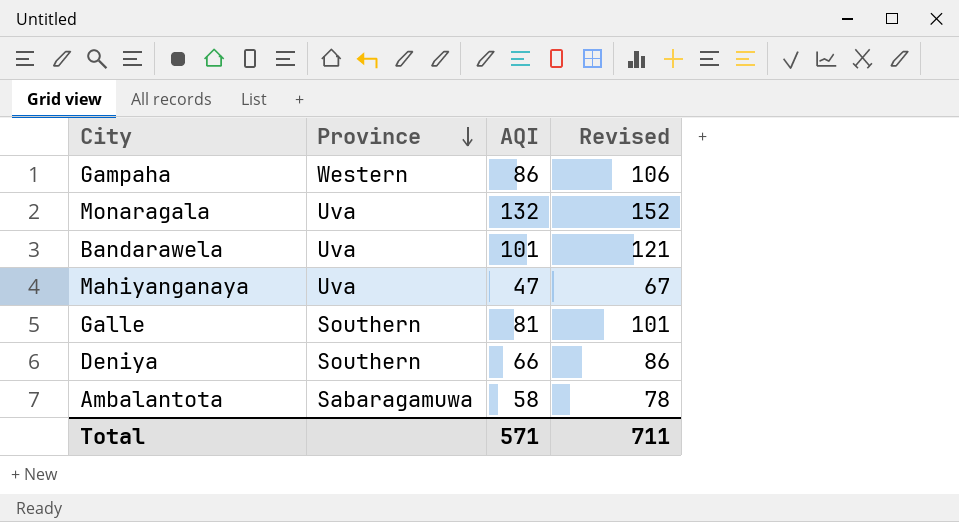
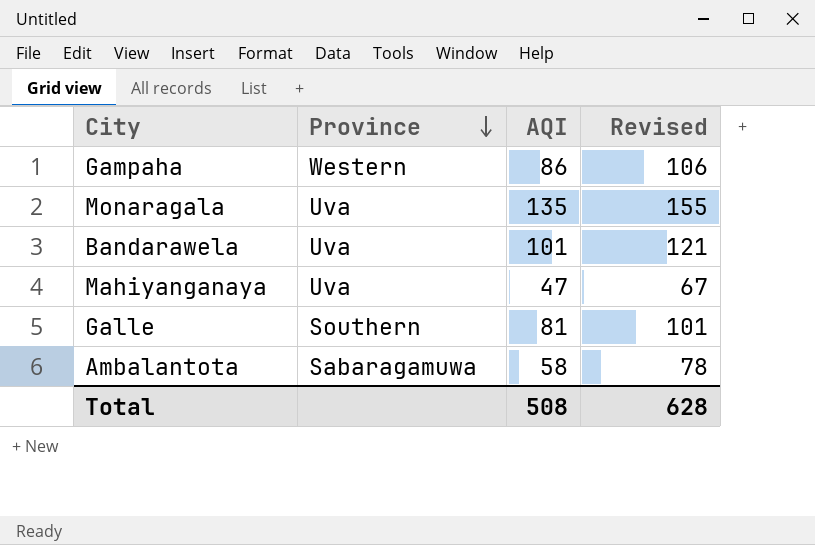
row Deniya: Southern | 66 | 86 -> none
Monaragala | AQI: 132 -> 135
Monaragala | Revised: 152 -> 155
Total | AQI: 571 -> 508
Total | Revised: 711 -> 628

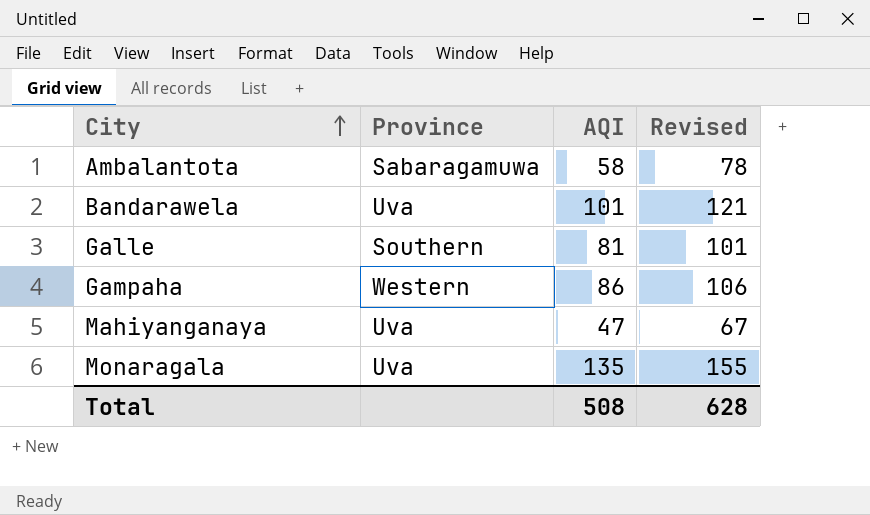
row order: Province descending -> City ascending

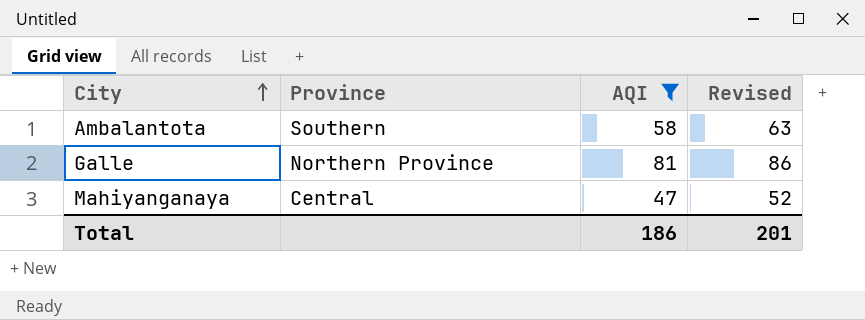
filter: none -> AQI <= 81
column Revised | formula: [AQI] + 20 -> [AQI] + 5
Ambalantota | Province: Sabaragamuwa -> Southern
Galle | Province: Southern -> Northern Province
Mahiyanganaya | Province: Uva -> Central
Total | AQI: 508 -> 186
Total | Revised: 628 -> 201

